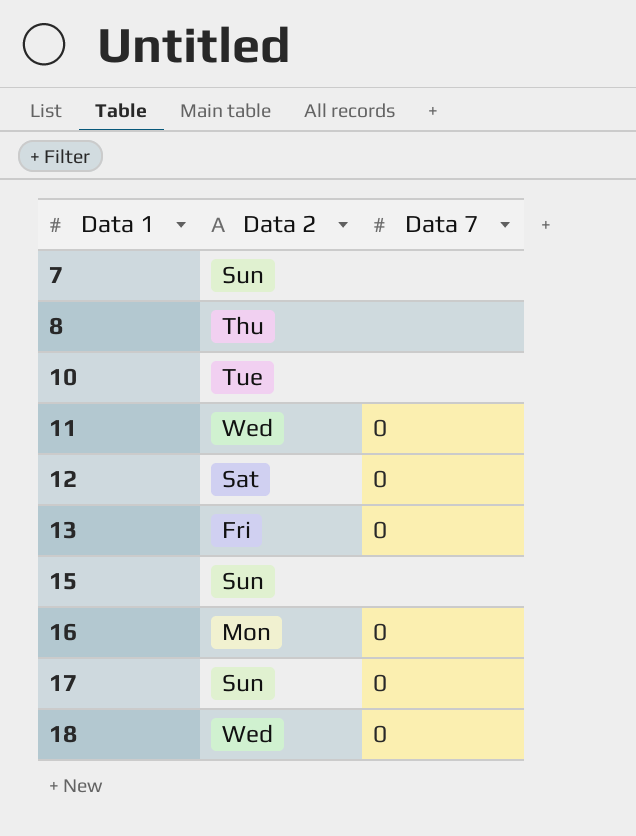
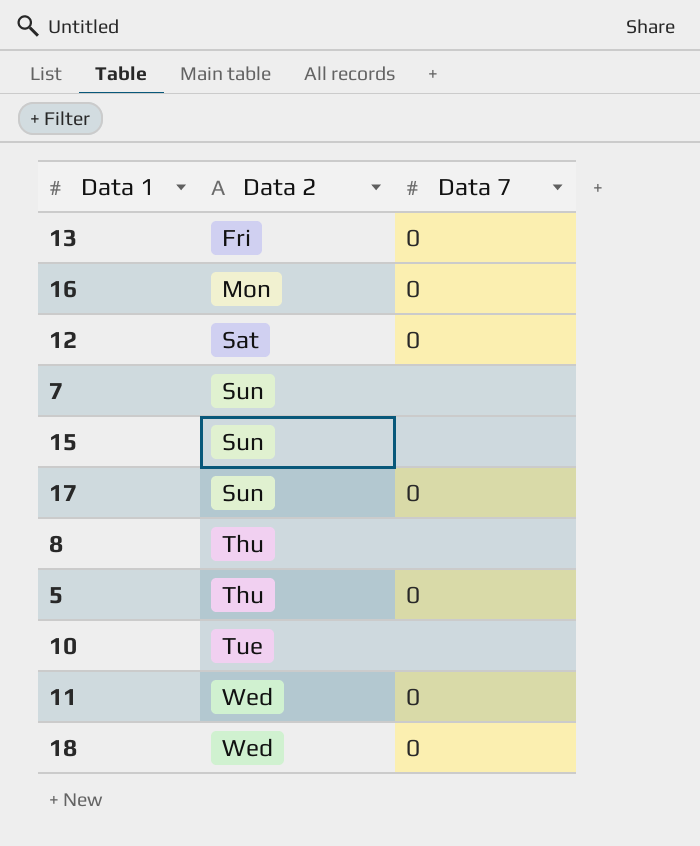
row order: Data 1 ascending -> Data 2 ascending
row 5: none -> Thu | 0

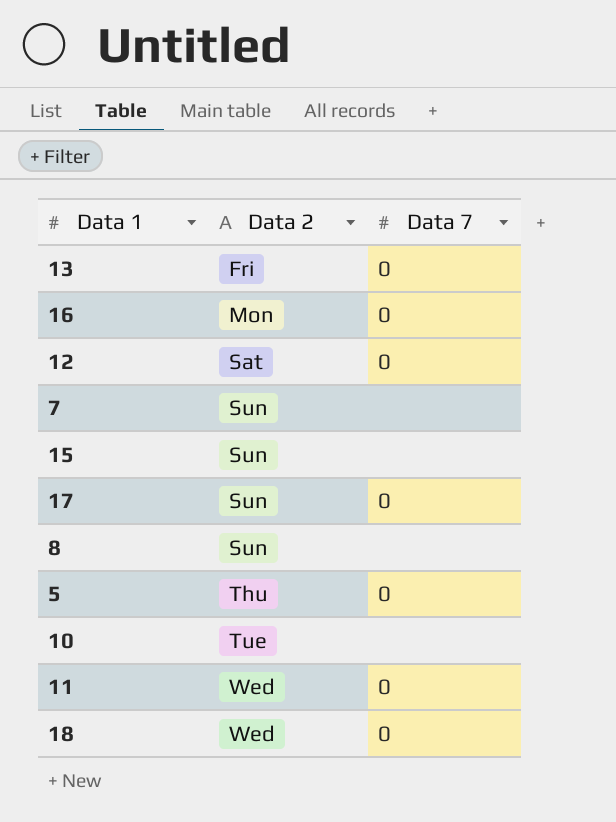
8 | Data 2: Thu -> Sun

